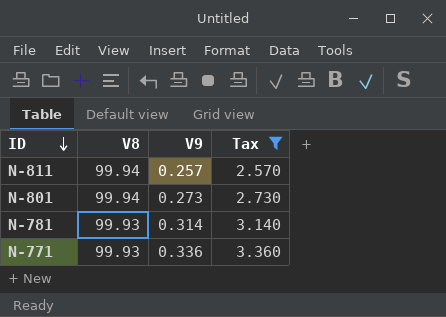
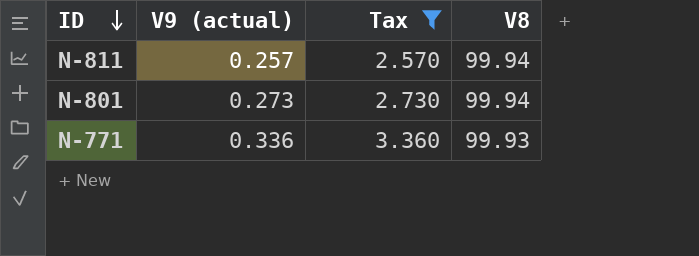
column name: V9 -> V9 (actual)
column V8 | position: 2 -> 4
row N-781: 99.93 | 0.314 | 3.140 -> none

